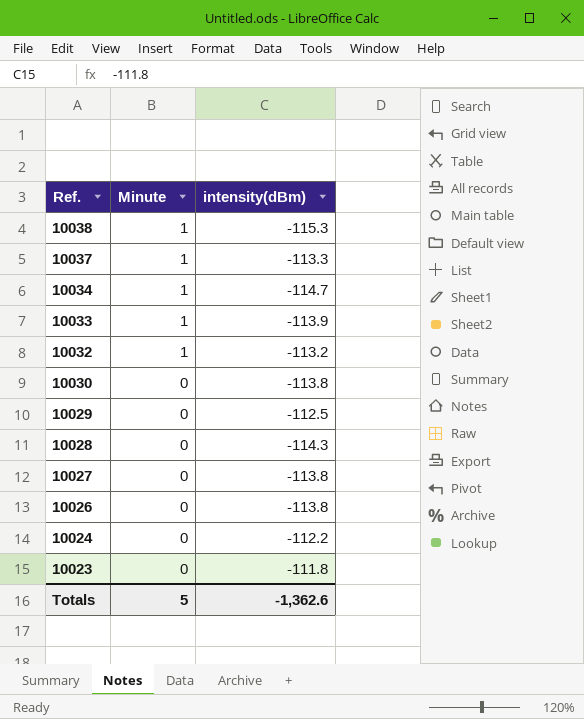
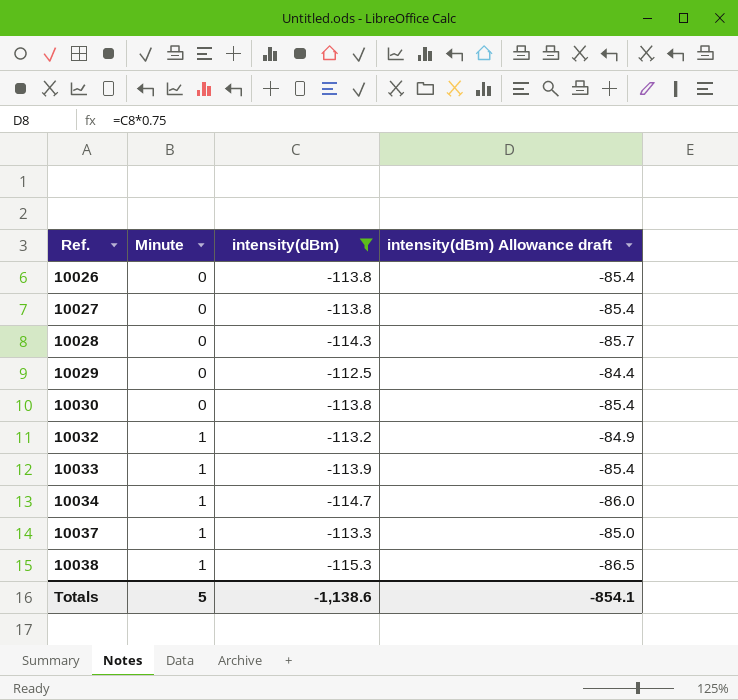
filter: none -> intensity(dBm) <= -112.5
row order: Ref. descending -> Ref. ascending
column intensity(dBm) Allowance draft | formula: none -> [intensity(dBm)] * 0.75
Totals | intensity(dBm): -1,362.6 -> -1,138.6

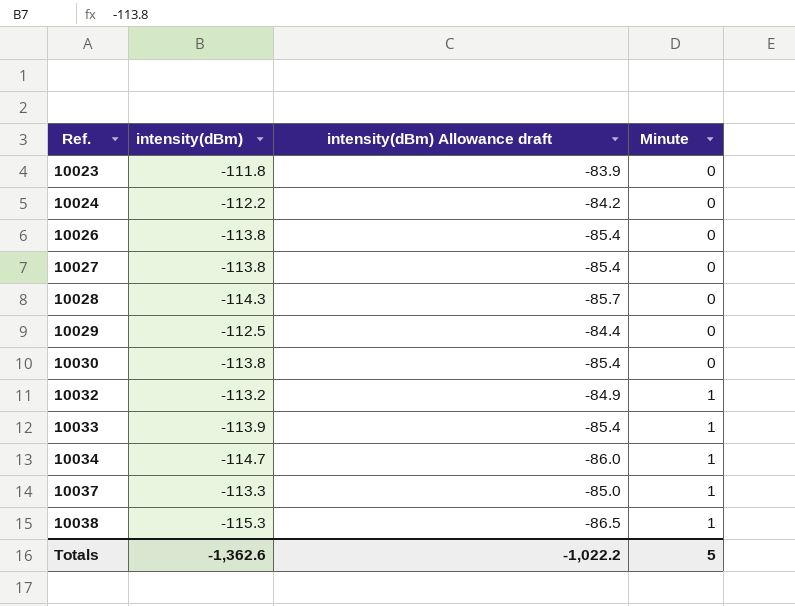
filter: intensity(dBm) <= -112.5 -> none
column Minute | position: 2 -> 4
Totals | intensity(dBm): -1,138.6 -> -1,362.6
Totals | intensity(dBm) Allowance draft: -854.1 -> -1,022.2

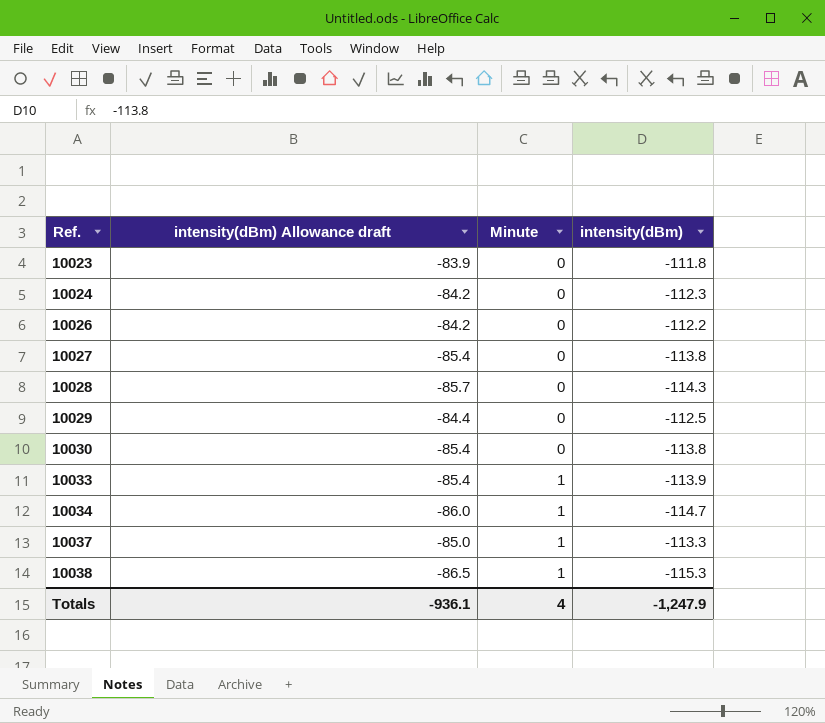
column intensity(dBm) | position: 2 -> 4
row 10032: -113.2 | -84.9 | 1 -> none
10024 | intensity(dBm): -112.2 -> -112.3
10026 | intensity(dBm) Allowance draft: -85.4 -> -84.2
10026 | intensity(dBm): -113.8 -> -112.2
Totals | intensity(dBm) Allowance draft: -1,022.2 -> -936.1
Totals | Minute: 5 -> 4
Totals | intensity(dBm): -1,362.6 -> -1,247.9

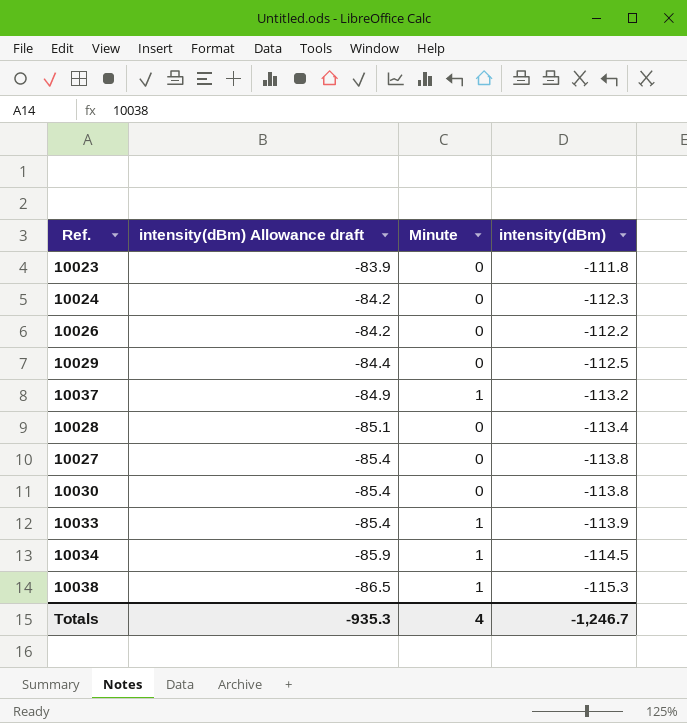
row order: Ref. ascending -> intensity(dBm) Allowance draft descending
10037 | intensity(dBm) Allowance draft: -85.0 -> -84.9
10037 | intensity(dBm): -113.3 -> -113.2
10028 | intensity(dBm) Allowance draft: -85.7 -> -85.1
10028 | intensity(dBm): -114.3 -> -113.4
10034 | intensity(dBm) Allowance draft: -86.0 -> -85.9
10034 | intensity(dBm): -114.7 -> -114.5
Totals | intensity(dBm) Allowance draft: -936.1 -> -935.3
Totals | intensity(dBm): -1,247.9 -> -1,246.7

